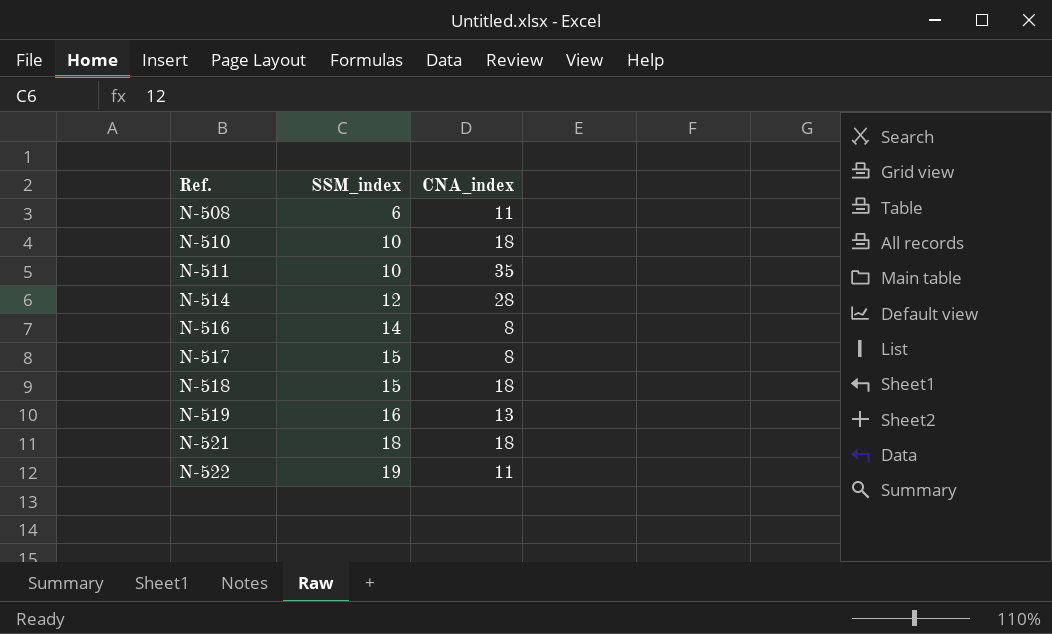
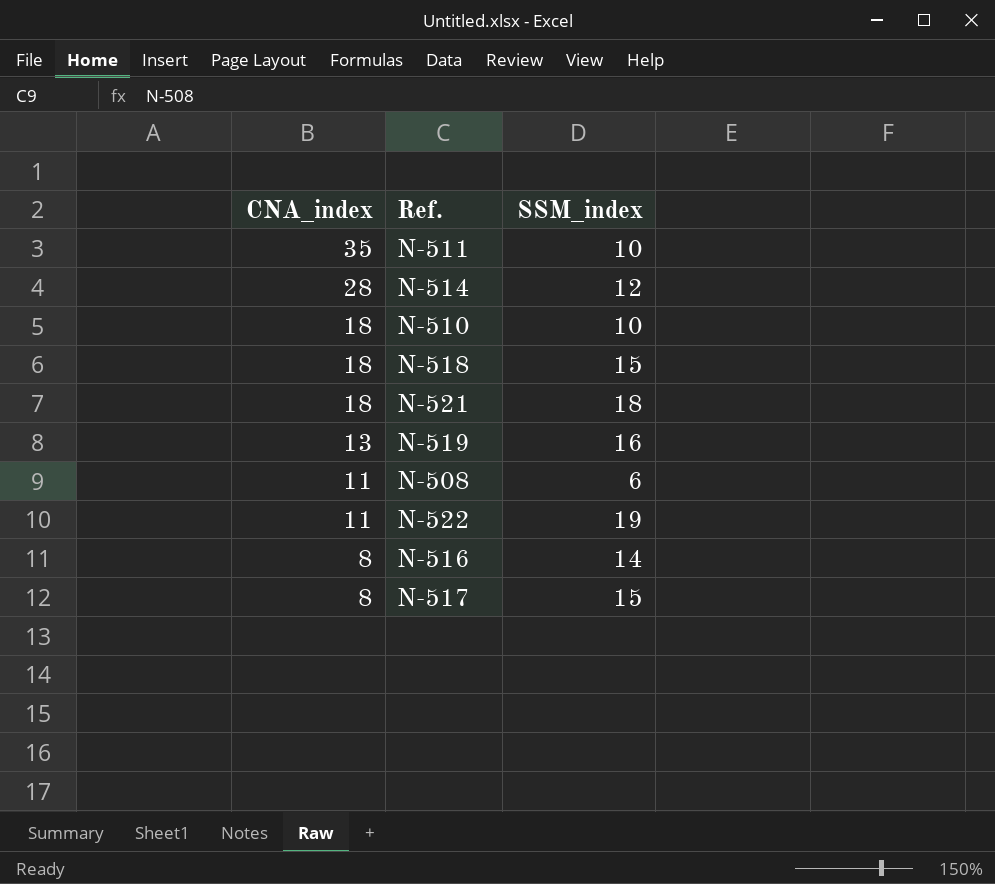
row order: Ref. ascending -> CNA_index descending
column CNA_index | position: 3 -> 1

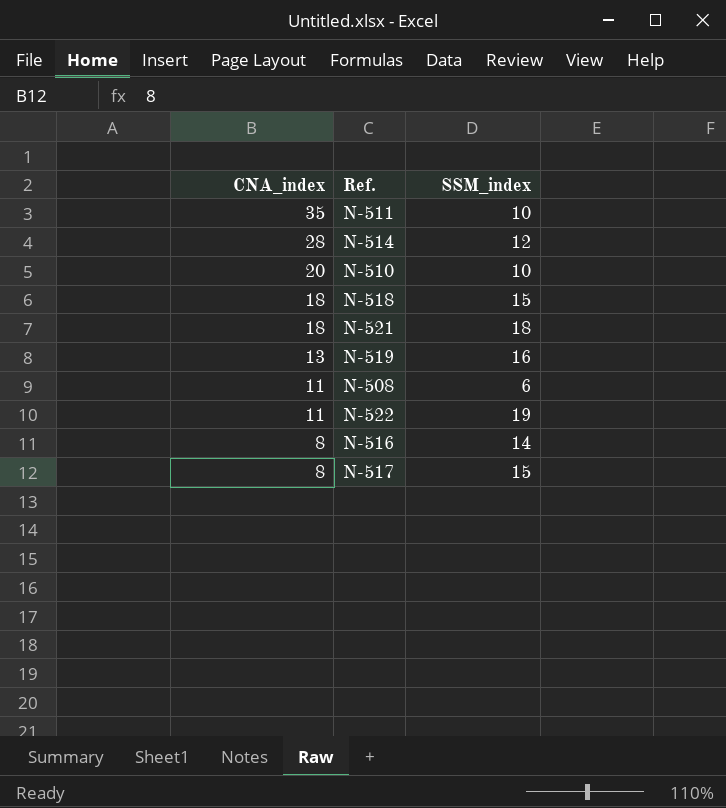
N-510 | CNA_index: 18 -> 20

